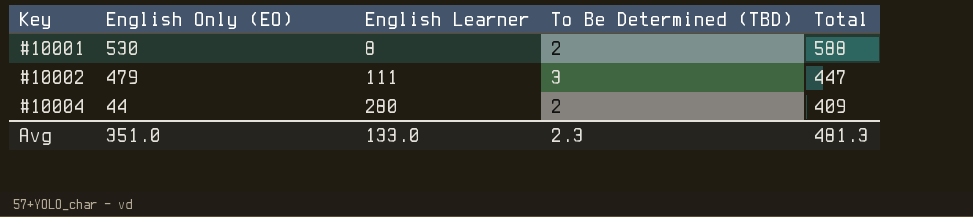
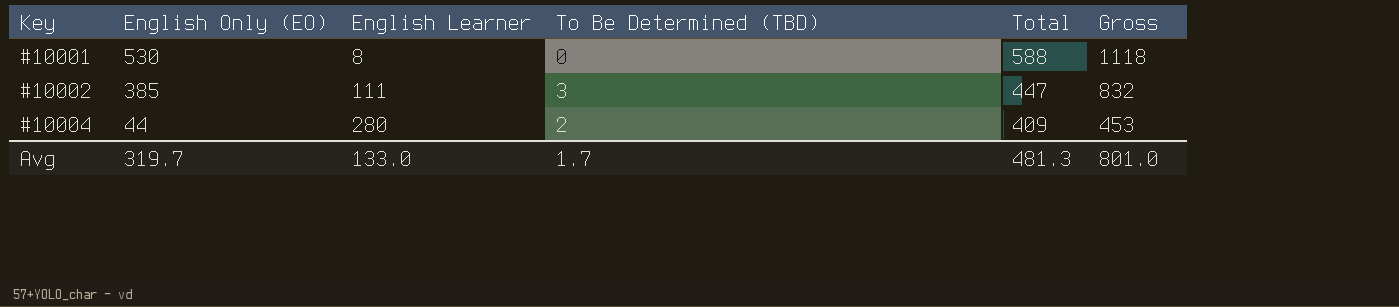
column Gross | formula: none -> [English Only (EO)] + [Total]
#10001 | To Be Determined (TBD): 2 -> 0
#10002 | English Only (EO): 479 -> 385
Avg | English Only (EO): 351.0 -> 319.7
Avg | To Be Determined (TBD): 2.3 -> 1.7

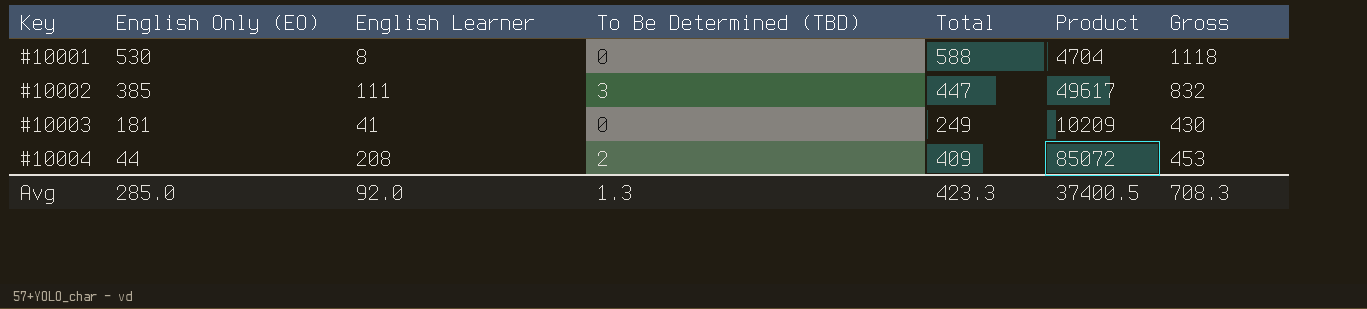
column Product | formula: none -> [English Learner] * [Total]
row #10003: none -> 181 | 41 | 0 | 249 | 10209 | 430
#10004 | English Learner: 280 -> 208
Avg | English Only (EO): 319.7 -> 285.0
Avg | English Learner: 133.0 -> 92.0
Avg | To Be Determined (TBD): 1.7 -> 1.3
Avg | Total: 481.3 -> 423.3
Avg | Gross: 801.0 -> 708.3

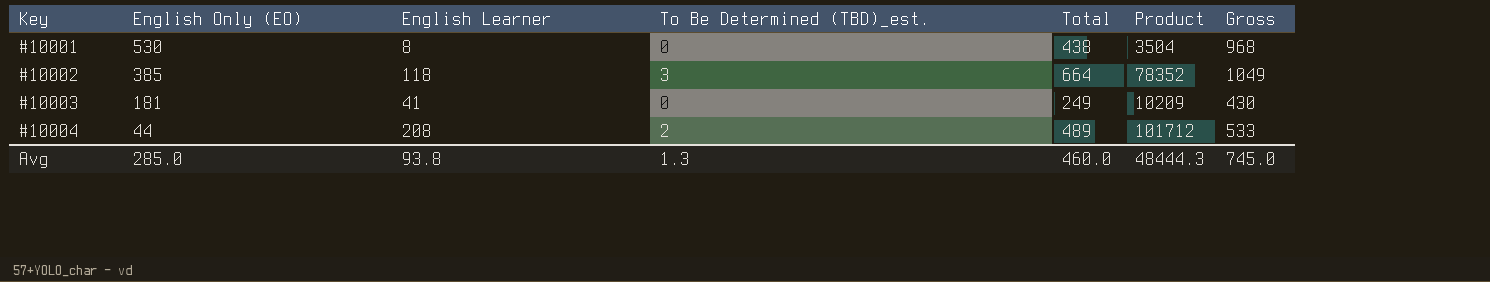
column name: To Be Determined (TBD) -> To Be Determined (TBD)_est.
#10001 | Total: 588 -> 438
#10001 | Product: 4704 -> 3504
#10001 | Gross: 1118 -> 968
#10002 | English Learner: 111 -> 118
#10002 | Total: 447 -> 664
#10002 | Product: 49617 -> 78352
#10002 | Gross: 832 -> 1049
#10004 | Total: 409 -> 489
#10004 | Product: 85072 -> 101712
#10004 | Gross: 453 -> 533
Avg | English Learner: 92.0 -> 93.8
Avg | Total: 423.3 -> 460.0
Avg | Product: 37400.5 -> 48444.3
Avg | Gross: 708.3 -> 745.0

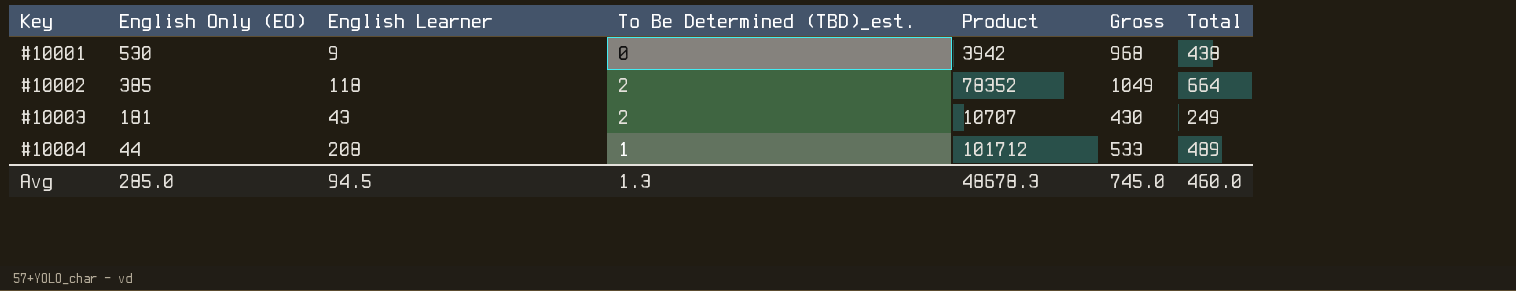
column Total | position: 5 -> 7
#10001 | English Learner: 8 -> 9
#10001 | Product: 3504 -> 3942
#10002 | To Be Determined (TBD)_est.: 3 -> 2
#10003 | English Learner: 41 -> 43
#10003 | To Be Determined (TBD)_est.: 0 -> 2
#10003 | Product: 10209 -> 10707
#10004 | To Be Determined (TBD)_est.: 2 -> 1
Avg | English Learner: 93.8 -> 94.5
Avg | Product: 48444.3 -> 48678.3

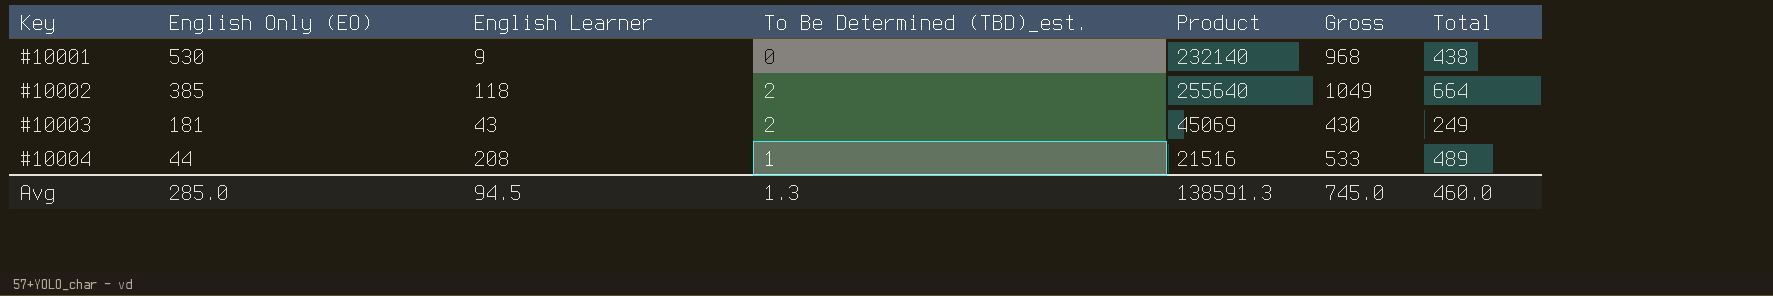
column Product | formula: [English Learner] * [Total] -> [English Only (EO)] * [Total]
Avg | Product: 48678.3 -> 138591.3

